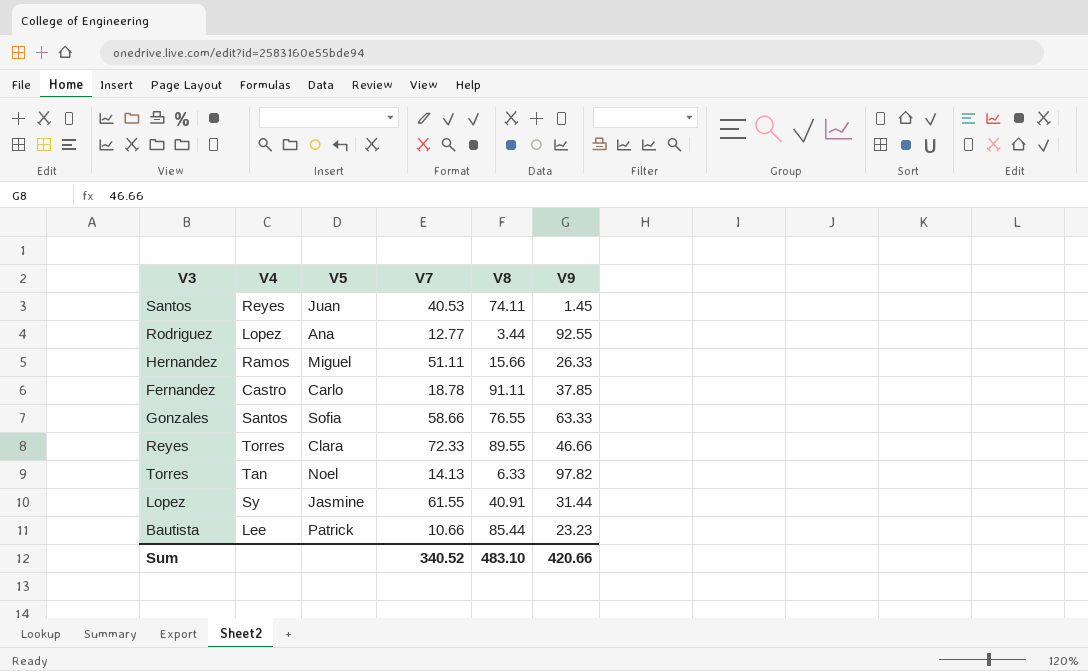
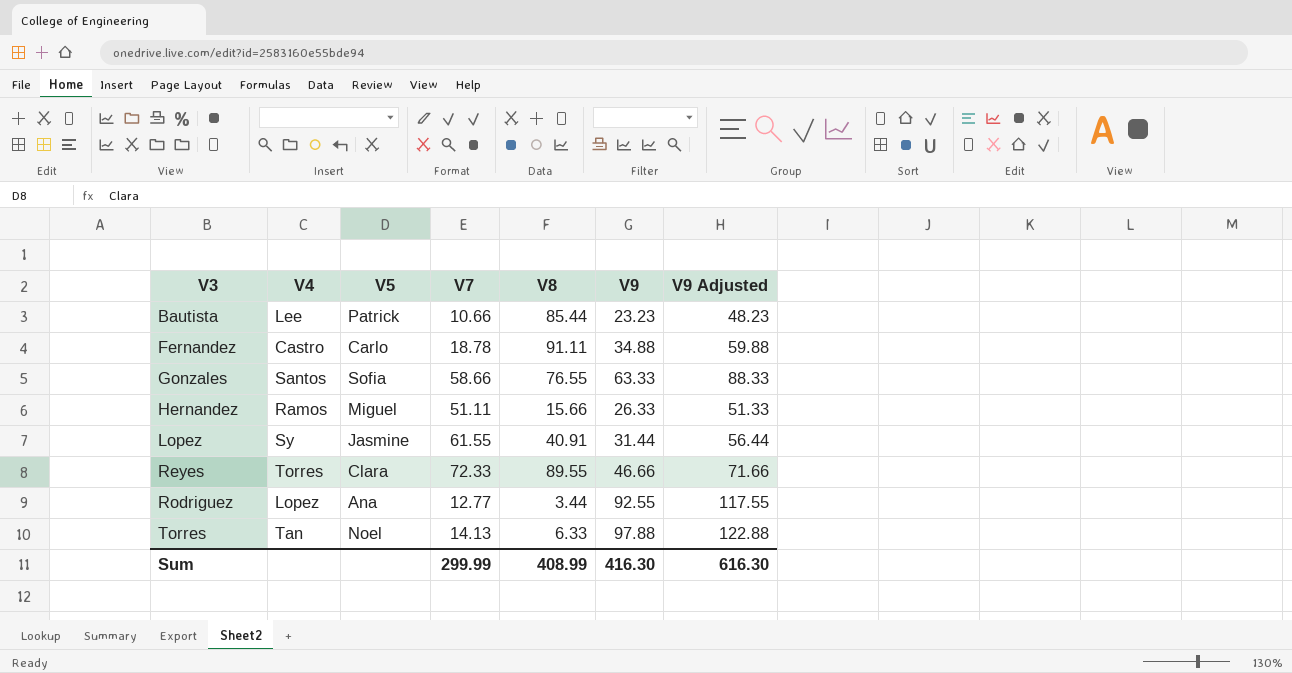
row order: none -> V3 ascending
column V9 Adjusted | formula: none -> [V9] + 25
row Santos: Reyes | Juan | 40.53 | 74.11 | 1.45 -> none
Fernandez | V9: 37.85 -> 34.88
Torres | V9: 97.82 -> 97.88
Sum | V7: 340.52 -> 299.99
Sum | V8: 483.10 -> 408.99
Sum | V9: 420.66 -> 416.30

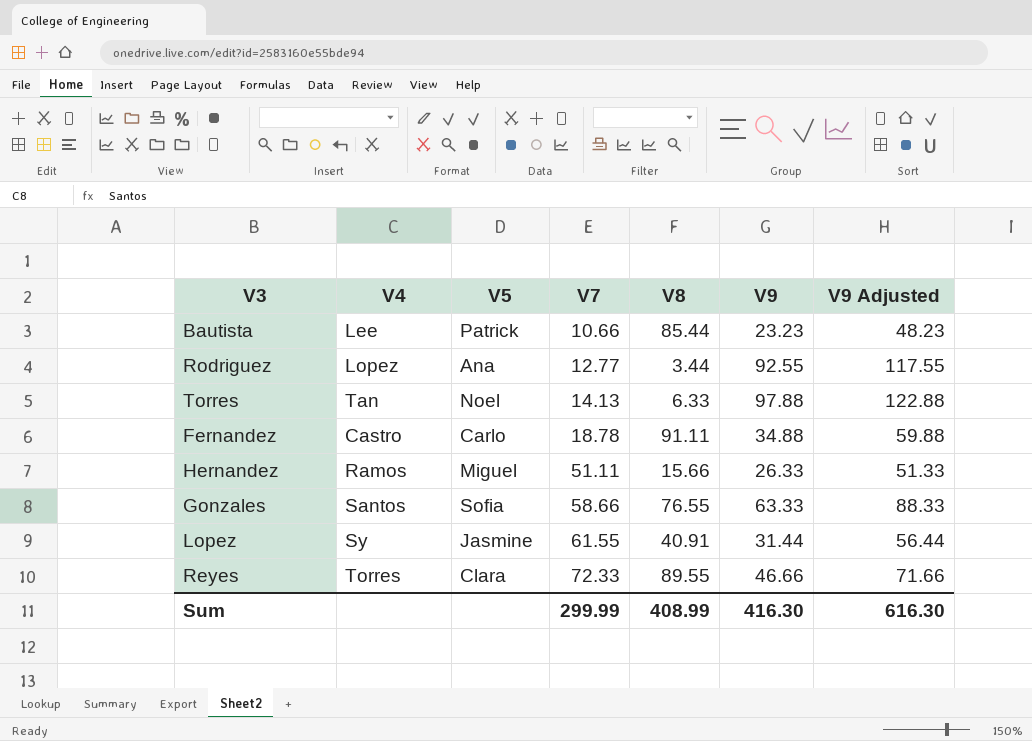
row order: V3 ascending -> V7 ascending

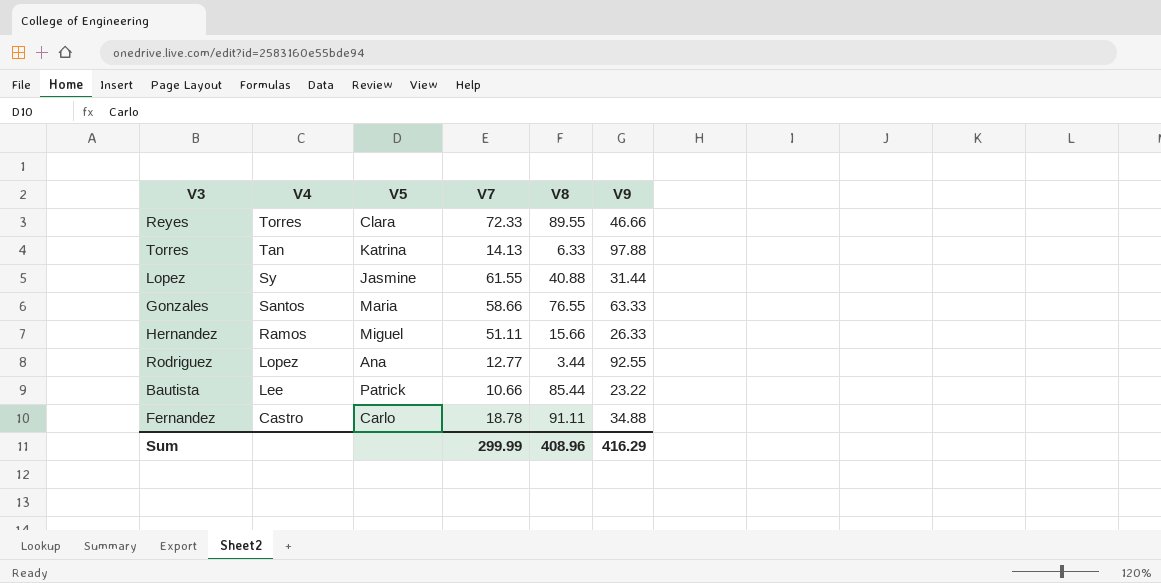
row order: V7 ascending -> V4 descending
column V9 Adjusted | formula: [V9] + 25 -> none
Torres | V5: Noel -> Katrina
Lopez | V8: 40.91 -> 40.88
Gonzales | V5: Sofia -> Maria
Bautista | V9: 23.23 -> 23.22
Sum | V8: 408.99 -> 408.96
Sum | V9: 416.30 -> 416.29

